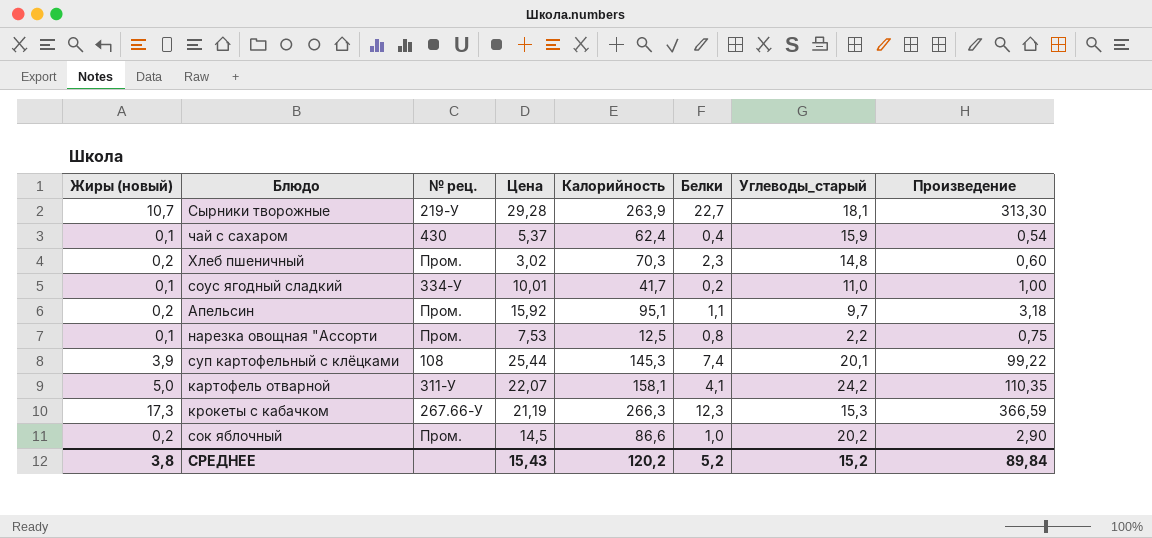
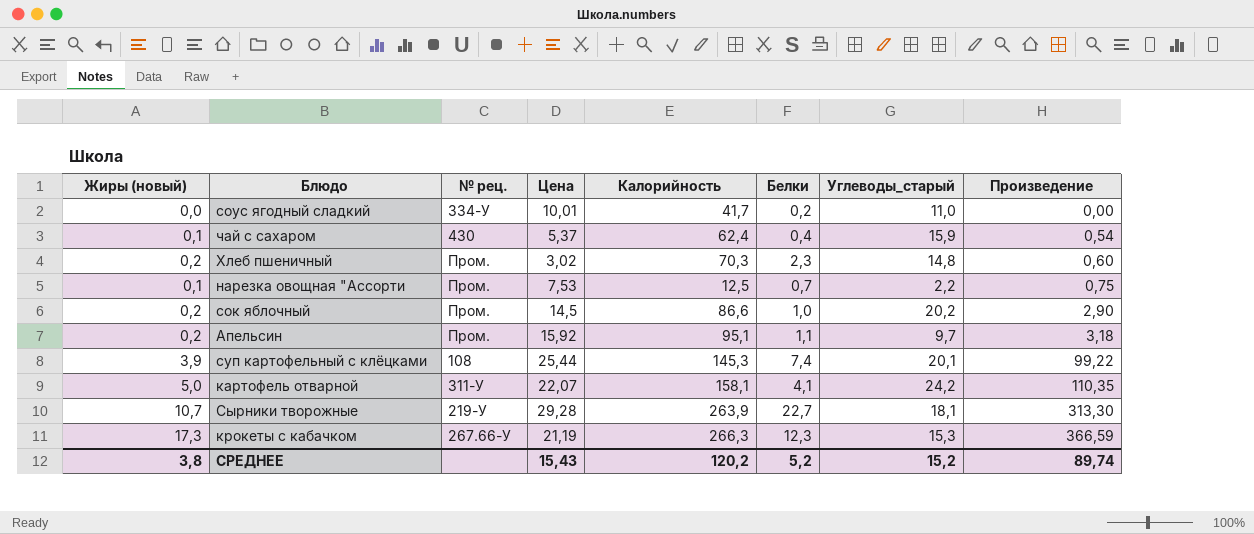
row order: none -> Произведение ascending
соус ягодный сладкий | Жиры (новый): 0,1 -> 0,0
соус ягодный сладкий | Произведение: 1,00 -> 0,00
нарезка овощная "Ассорти | Белки: 0,8 -> 0,7
СРЕДНЕЕ | Произведение: 89,84 -> 89,74

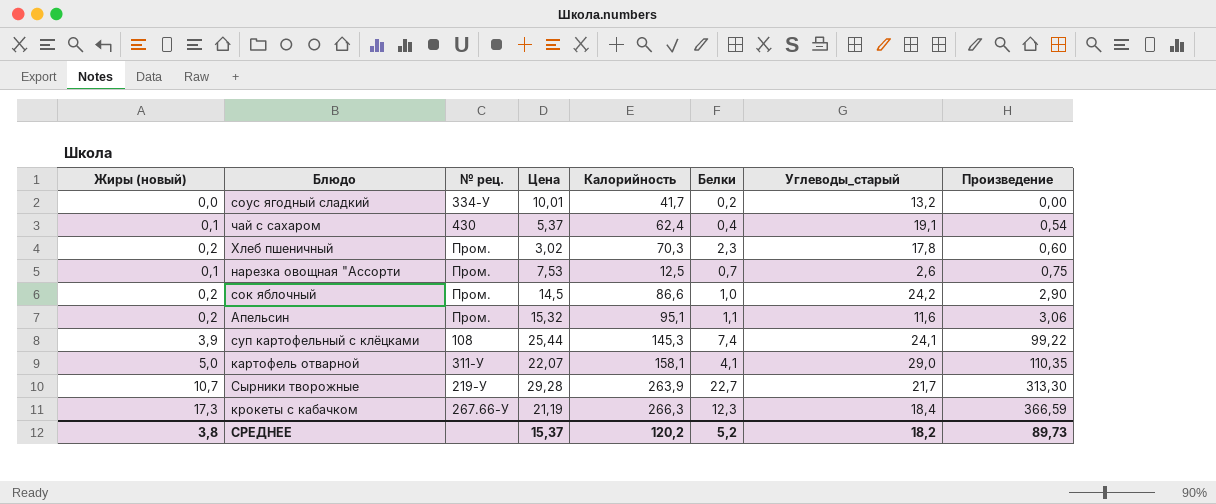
соус ягодный сладкий | Углеводы_старый: 11,0 -> 13,2
чай с сахаром | Углеводы_старый: 15,9 -> 19,1
Хлеб пшеничный | Углеводы_старый: 14,8 -> 17,8
нарезка овощная "Ассорти | Углеводы_старый: 2,2 -> 2,6
сок яблочный | Углеводы_старый: 20,2 -> 24,2
Апельсин | Цена: 15,92 -> 15,32
Апельсин | Углеводы_старый: 9,7 -> 11,6
Апельсин | Произведение: 3,18 -> 3,06
суп картофельный с клёцками | Углеводы_старый: 20,1 -> 24,1
картофель отварной | Углеводы_старый: 24,2 -> 29,0
Сырники творожные | Углеводы_старый: 18,1 -> 21,7
крокеты с кабачком | Углеводы_старый: 15,3 -> 18,4
СРЕДНЕЕ | Цена: 15,43 -> 15,37
СРЕДНЕЕ | Углеводы_старый: 15,2 -> 18,2
СРЕДНЕЕ | Произведение: 89,74 -> 89,73

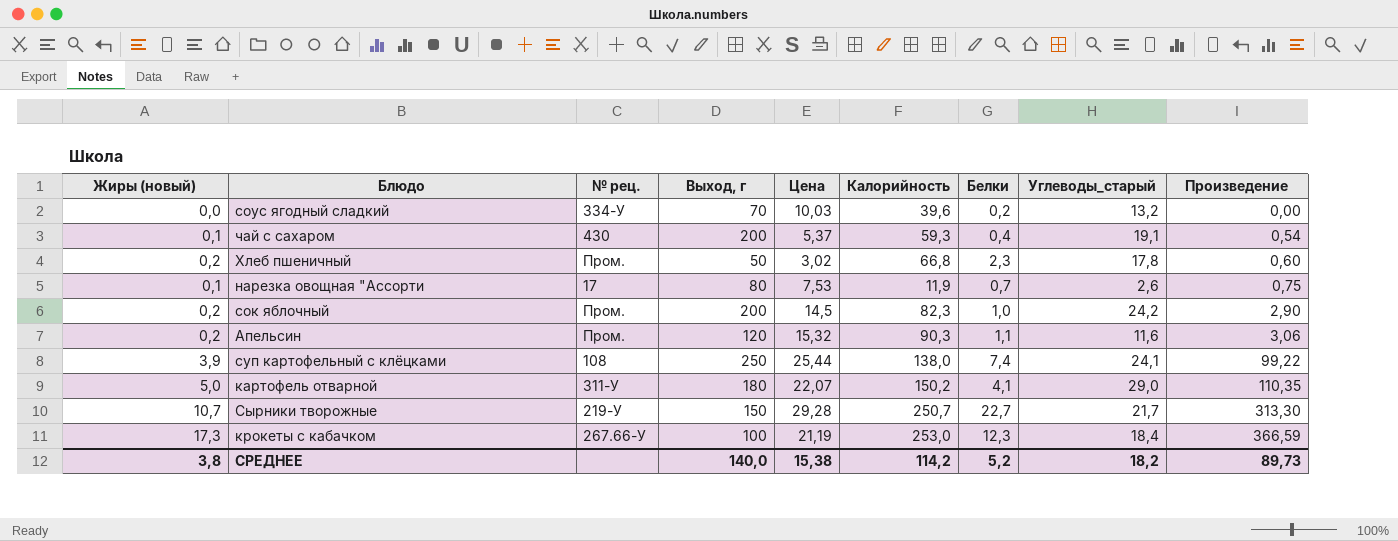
column Выход, г | position: none -> 4
соус ягодный сладкий | Цена: 10,01 -> 10,03
соус ягодный сладкий | Калорийность: 41,7 -> 39,6
чай с сахаром | Калорийность: 62,4 -> 59,3
Хлеб пшеничный | Калорийность: 70,3 -> 66,8
нарезка овощная "Ассорти | № рец.: Пром. -> 17
нарезка овощная "Ассорти | Калорийность: 12,5 -> 11,9
сок яблочный | Калорийность: 86,6 -> 82,3
Апельсин | Калорийность: 95,1 -> 90,3
суп картофельный с клёцками | Калорийность: 145,3 -> 138,0
картофель отварной | Калорийность: 158,1 -> 150,2
Сырники творожные | Калорийность: 263,9 -> 250,7
крокеты с кабачком | Калорийность: 266,3 -> 253,0
СРЕДНЕЕ | Цена: 15,37 -> 15,38
СРЕДНЕЕ | Калорийность: 120,2 -> 114,2

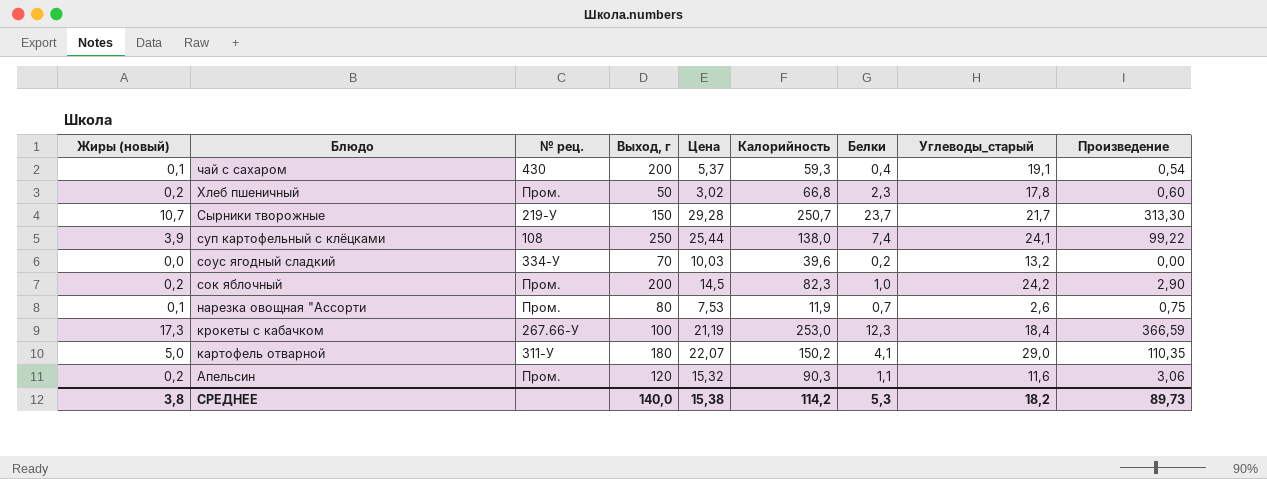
row order: Произведение ascending -> Блюдо descending
Сырники творожные | Белки: 22,7 -> 23,7
нарезка овощная "Ассорти | № рец.: 17 -> Пром.
СРЕДНЕЕ | Белки: 5,2 -> 5,3

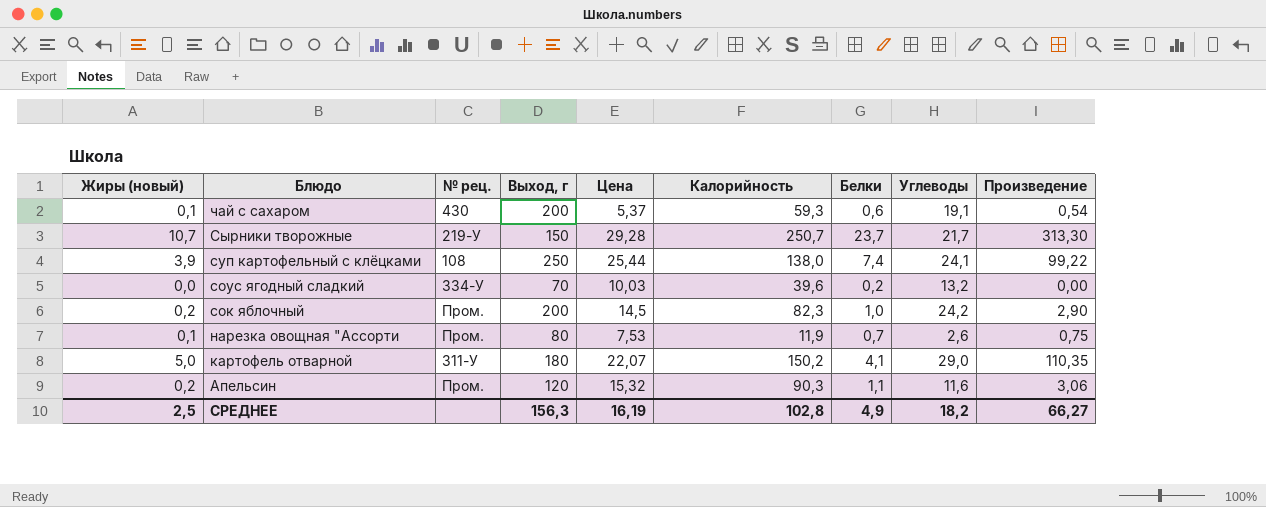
column name: Углеводы_старый -> Углеводы
row Хлеб пшеничный: 0,2 | Пром. | 50 | 3,02 | 66,8 | 2,3 | 17,8 | 0,60 -> none
row крокеты с кабачком: 17,3 | 267.66-У | 100 | 21,19 | 253,0 | 12,3 | 18,4 | 366,59 -> none
чай с сахаром | Белки: 0,4 -> 0,6
СРЕДНЕЕ | Жиры (новый): 3,8 -> 2,5
СРЕДНЕЕ | Выход, г: 140,0 -> 156,3
СРЕДНЕЕ | Цена: 15,38 -> 16,19
СРЕДНЕЕ | Калорийность: 114,2 -> 102,8
СРЕДНЕЕ | Белки: 5,3 -> 4,9
СРЕДНЕЕ | Произведение: 89,73 -> 66,27

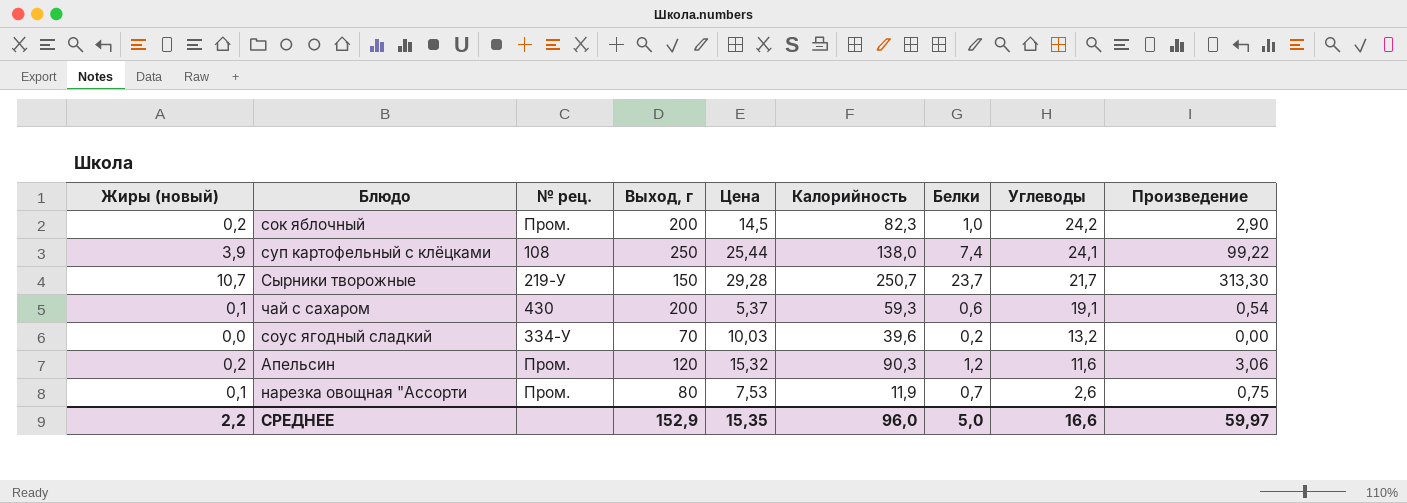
row order: Блюдо descending -> Углеводы descending
row картофель отварной: 5,0 | 311-У | 180 | 22,07 | 150,2 | 4,1 | 29,0 | 110,35 -> none
Апельсин | Белки: 1,1 -> 1,2
СРЕДНЕЕ | Жиры (новый): 2,5 -> 2,2
СРЕДНЕЕ | Выход, г: 156,3 -> 152,9
СРЕДНЕЕ | Цена: 16,19 -> 15,35
СРЕДНЕЕ | Калорийность: 102,8 -> 96,0
СРЕДНЕЕ | Белки: 4,9 -> 5,0
СРЕДНЕЕ | Углеводы: 18,2 -> 16,6
СРЕДНЕЕ | Произведение: 66,27 -> 59,97

